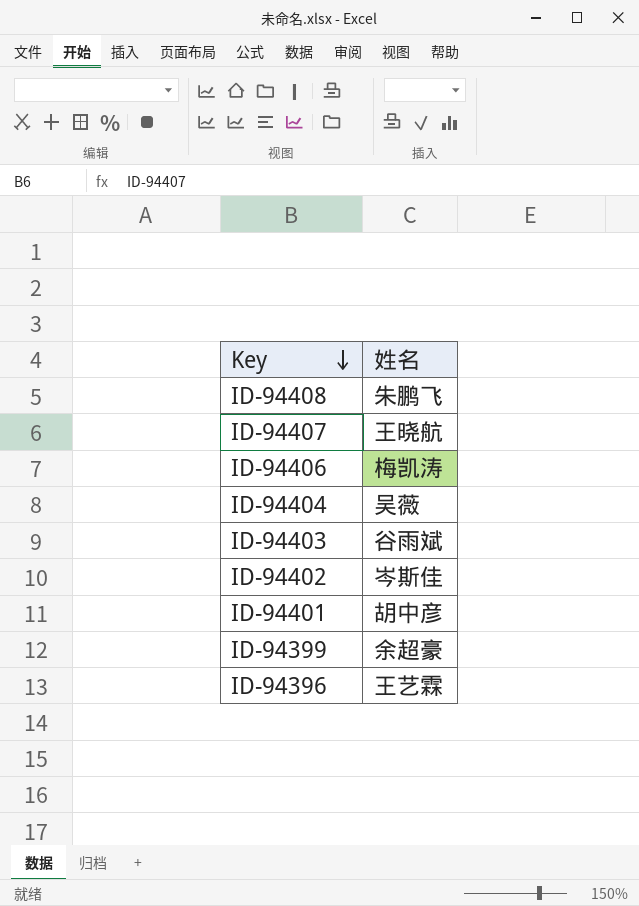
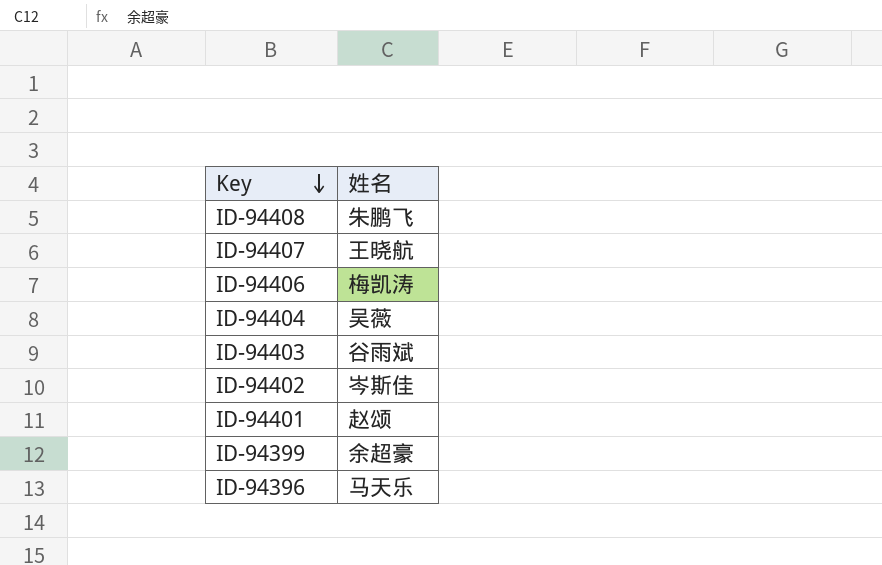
ID-94401 | 姓名: 胡中彦 -> 赵颂
ID-94396 | 姓名: 王艺霖 -> 马天乐

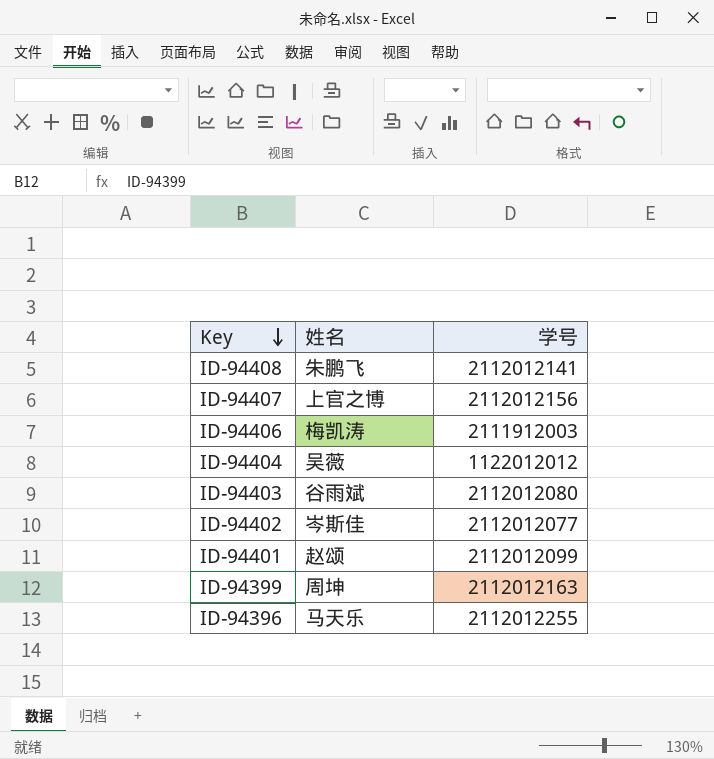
column 学号 | position: none -> 3
ID-94407 | 姓名: 王晓航 -> 上官之博
ID-94399 | 姓名: 余超豪 -> 周坤

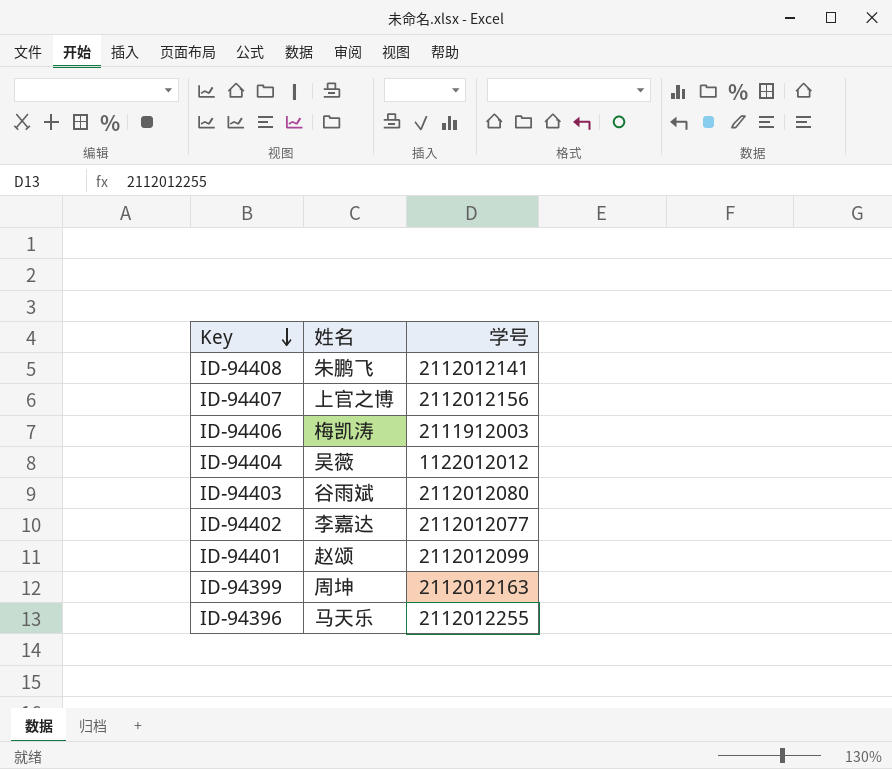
ID-94402 | 姓名: 岑斯佳 -> 李嘉达

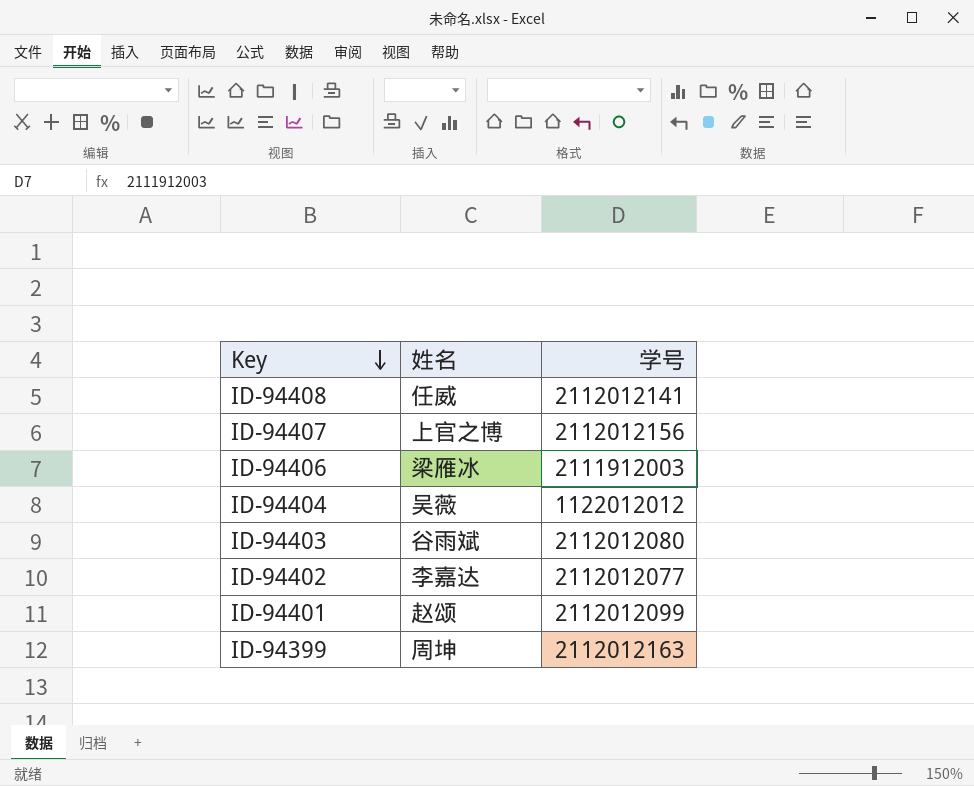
row ID-94396: 马天乐 | 2112012255 -> none
ID-94408 | 姓名: 朱鹏飞 -> 任威
ID-94406 | 姓名: 梅凯涛 -> 梁雁冰

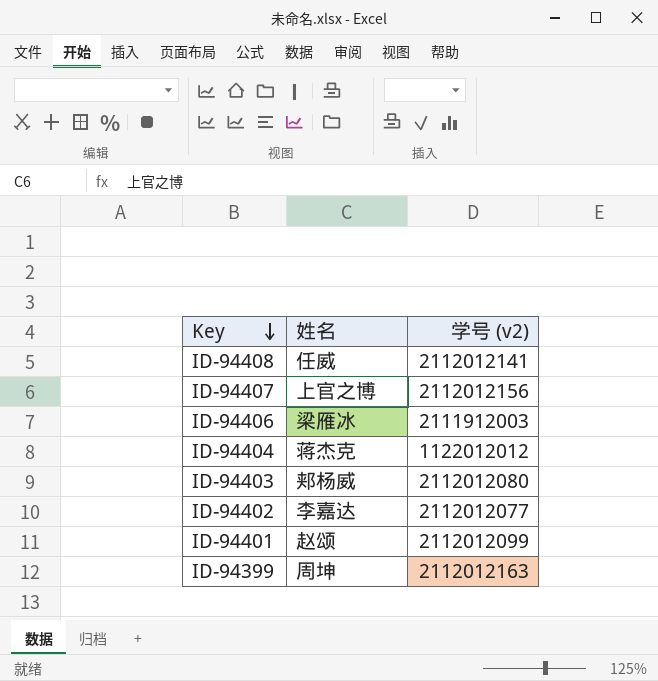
column name: 学号 -> 学号 (v2)
ID-94404 | 姓名: 吴薇 -> 蒋杰克
ID-94403 | 姓名: 谷雨斌 -> 郏杨威

